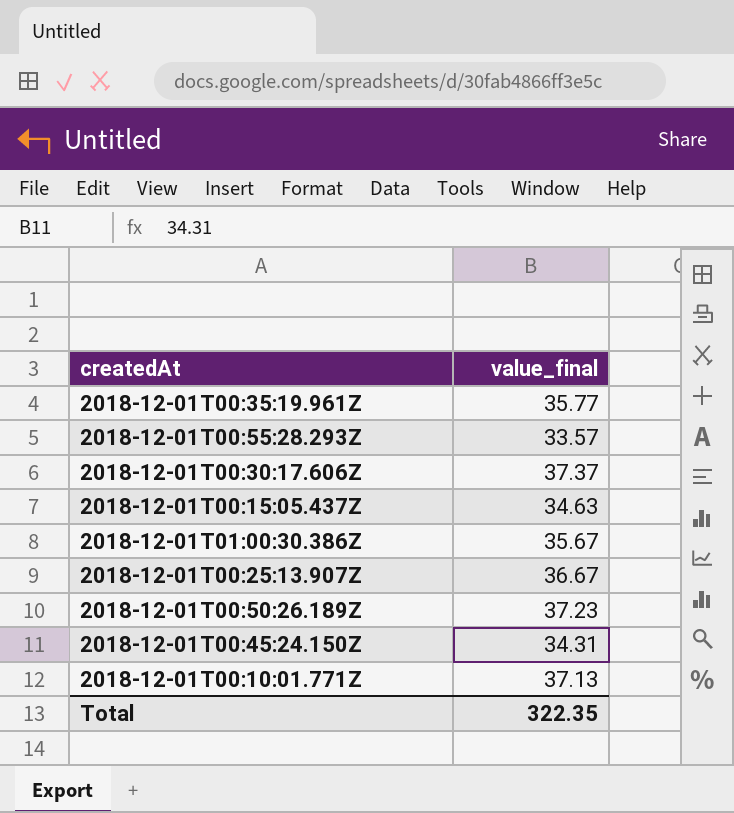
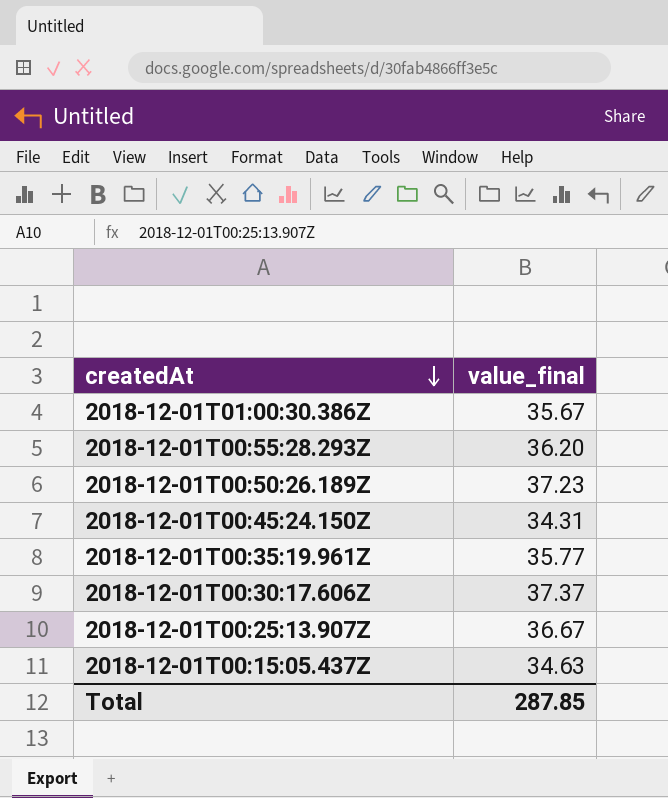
row order: none -> createdAt descending
row 2018-12-01T00:10:01.771Z: 37.13 -> none
2018-12-01T00:55:28.293Z | value_final: 33.57 -> 36.20
Total | value_final: 322.35 -> 287.85

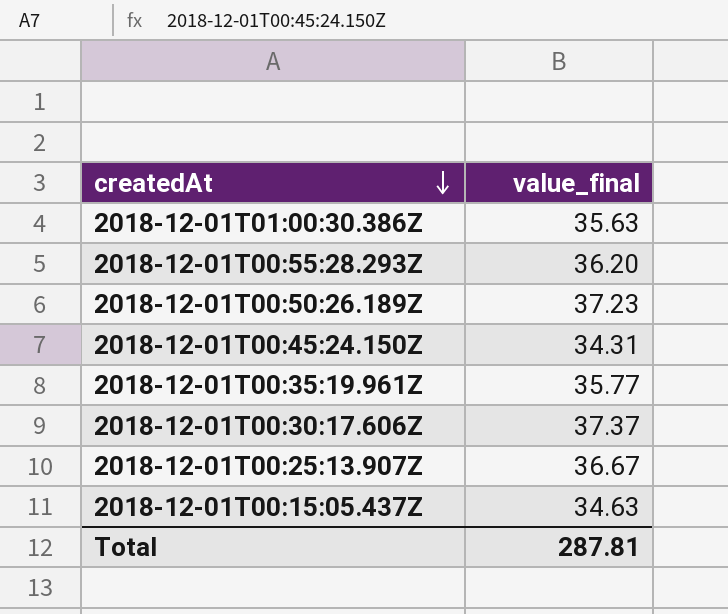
2018-12-01T01:00:30.386Z | value_final: 35.67 -> 35.63
Total | value_final: 287.85 -> 287.81

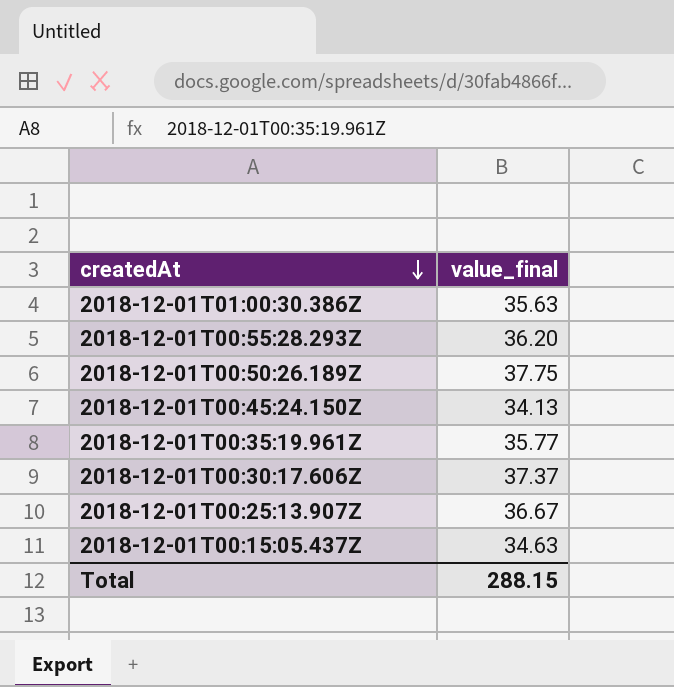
2018-12-01T00:50:26.189Z | value_final: 37.23 -> 37.75
2018-12-01T00:45:24.150Z | value_final: 34.31 -> 34.13
Total | value_final: 287.81 -> 288.15

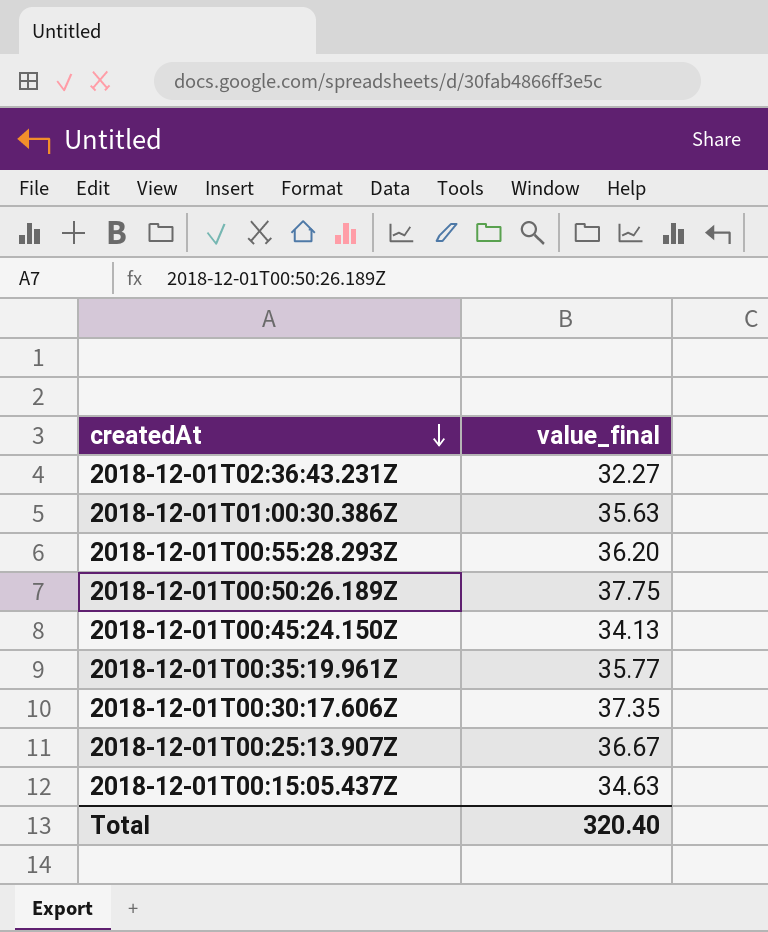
row 2018-12-01T02:36:43.231Z: none -> 32.27
2018-12-01T00:30:17.606Z | value_final: 37.37 -> 37.35
Total | value_final: 288.15 -> 320.40

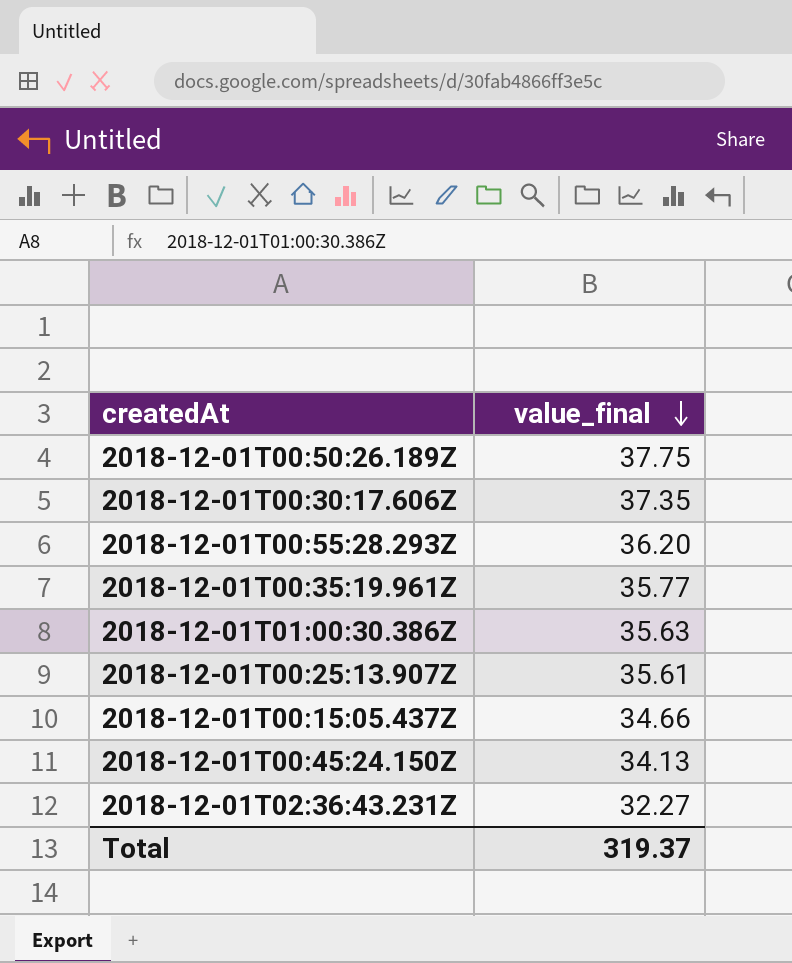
row order: createdAt descending -> value_final descending
2018-12-01T00:25:13.907Z | value_final: 36.67 -> 35.61
2018-12-01T00:15:05.437Z | value_final: 34.63 -> 34.66
Total | value_final: 320.40 -> 319.37

